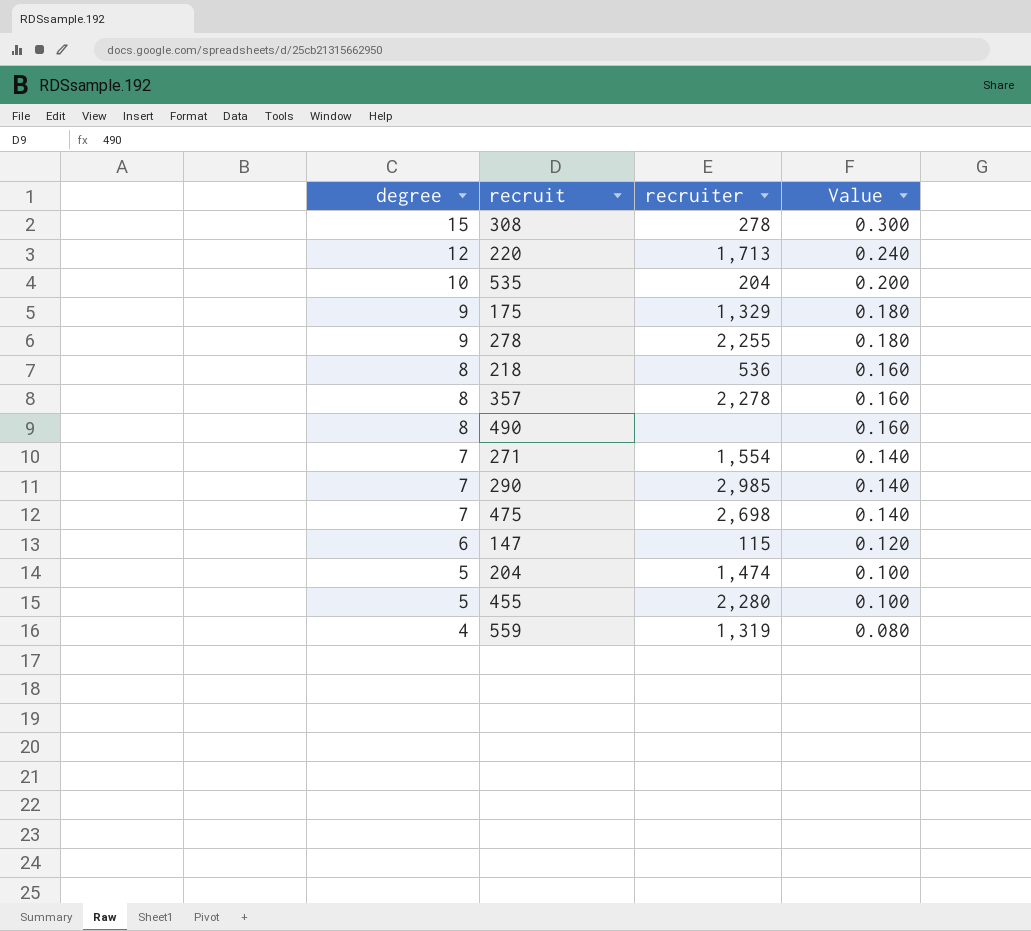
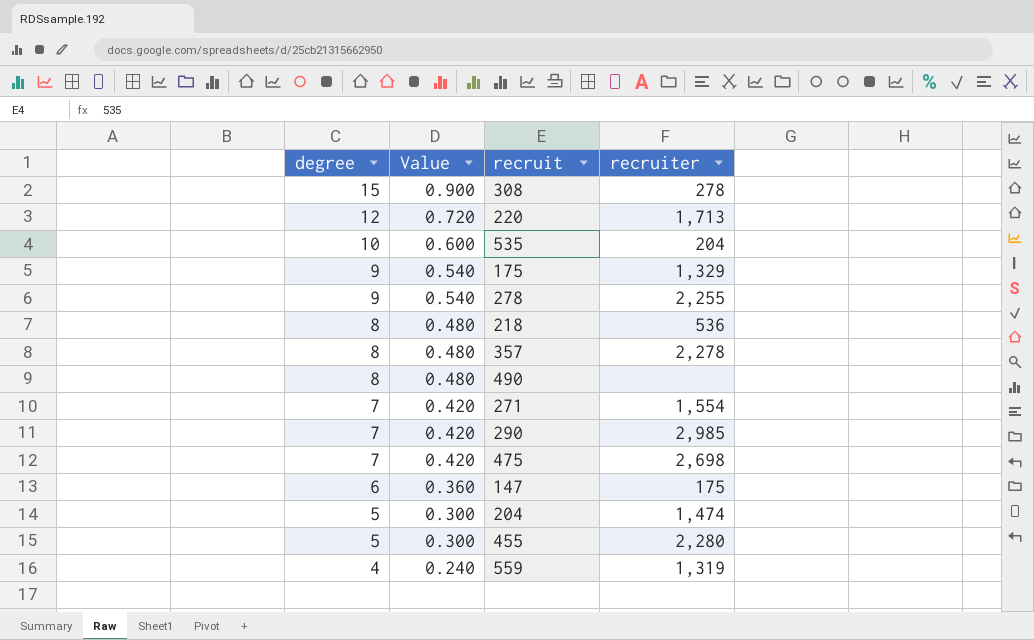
column Value | formula: [degree] * 0.02 -> [degree] * 0.06
column Value | position: 4 -> 2
147 | recruiter: 115 -> 175

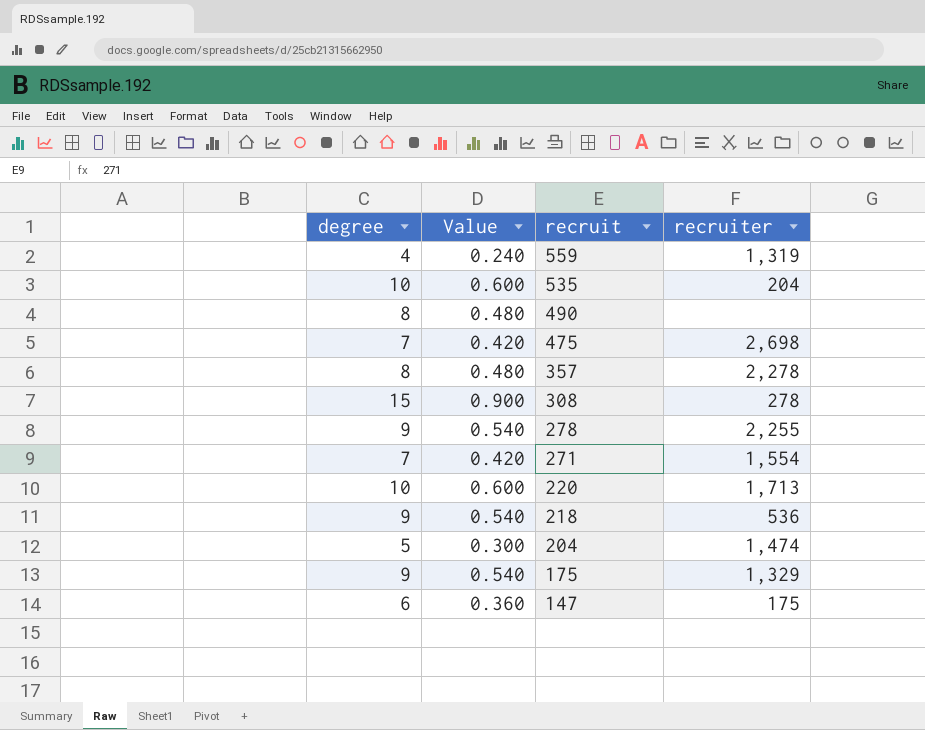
row order: degree descending -> recruit descending
row 290: 7 | 0.420 | 2,985 -> none
row 455: 5 | 0.300 | 2,280 -> none
220 | degree: 12 -> 10
220 | Value: 0.720 -> 0.600
218 | degree: 8 -> 9
218 | Value: 0.480 -> 0.540

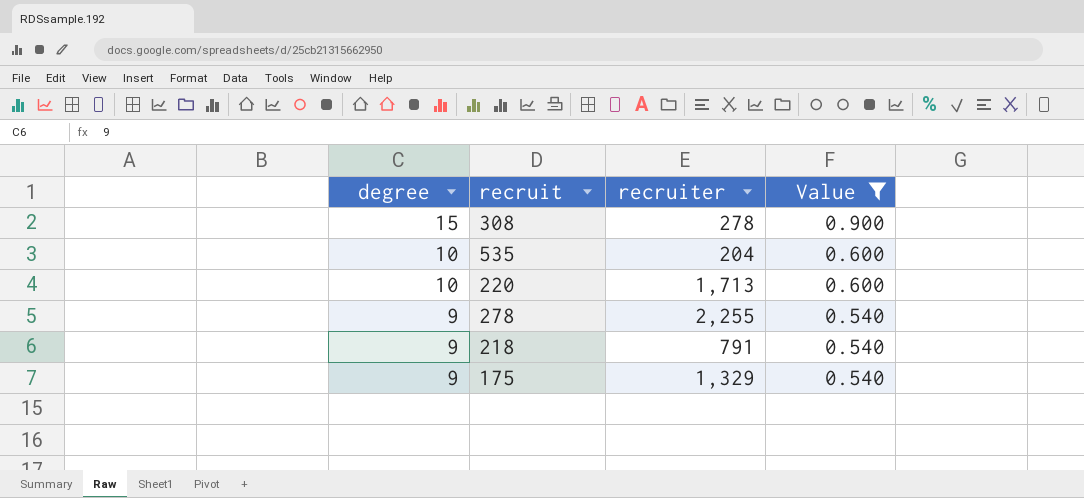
filter: none -> Value >= 0.540
row order: recruit descending -> degree descending
column Value | position: 2 -> 4
218 | recruiter: 536 -> 791

